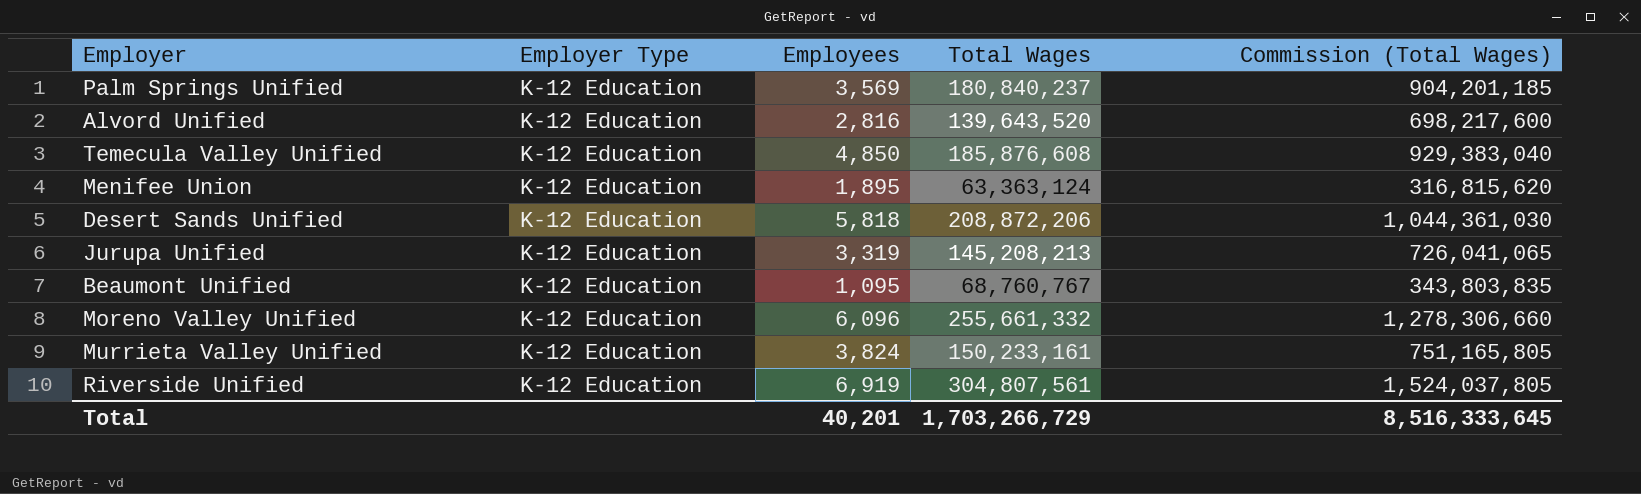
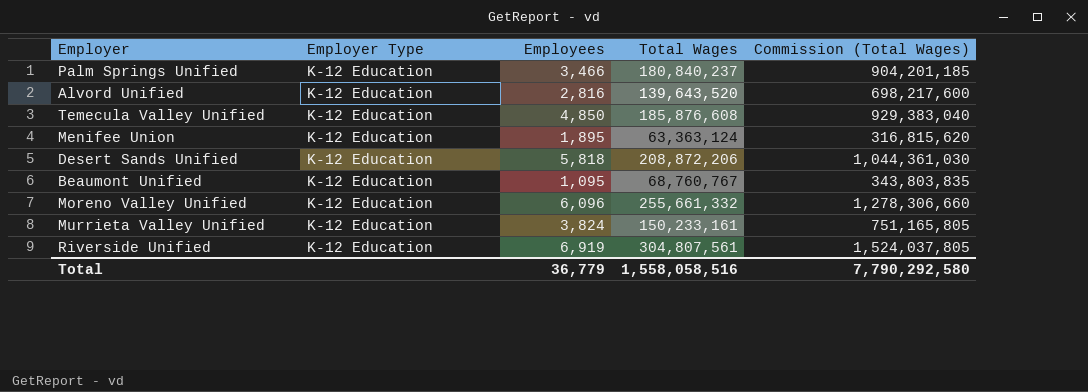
row Jurupa Unified: K-12 Education | 3,319 | 145,208,213 | 726,041,065 -> none
Palm Springs Unified | Employees: 3,569 -> 3,466
Total | Employees: 40,201 -> 36,779
Total | Total Wages: 1,703,266,729 -> 1,558,058,516
Total | Commission (Total Wages): 8,516,333,645 -> 7,790,292,580

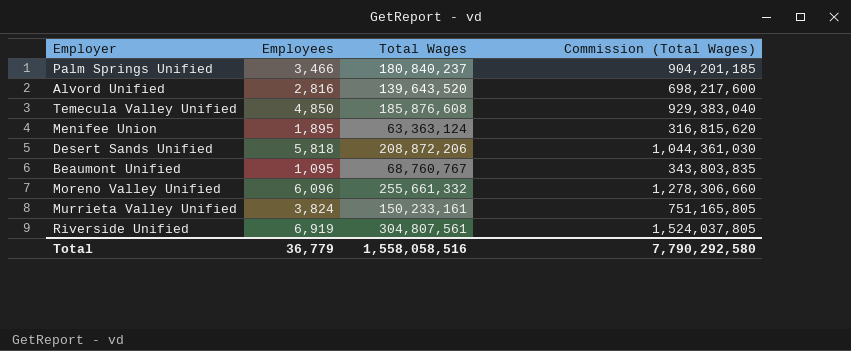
column Employer Type | position: 2 -> none

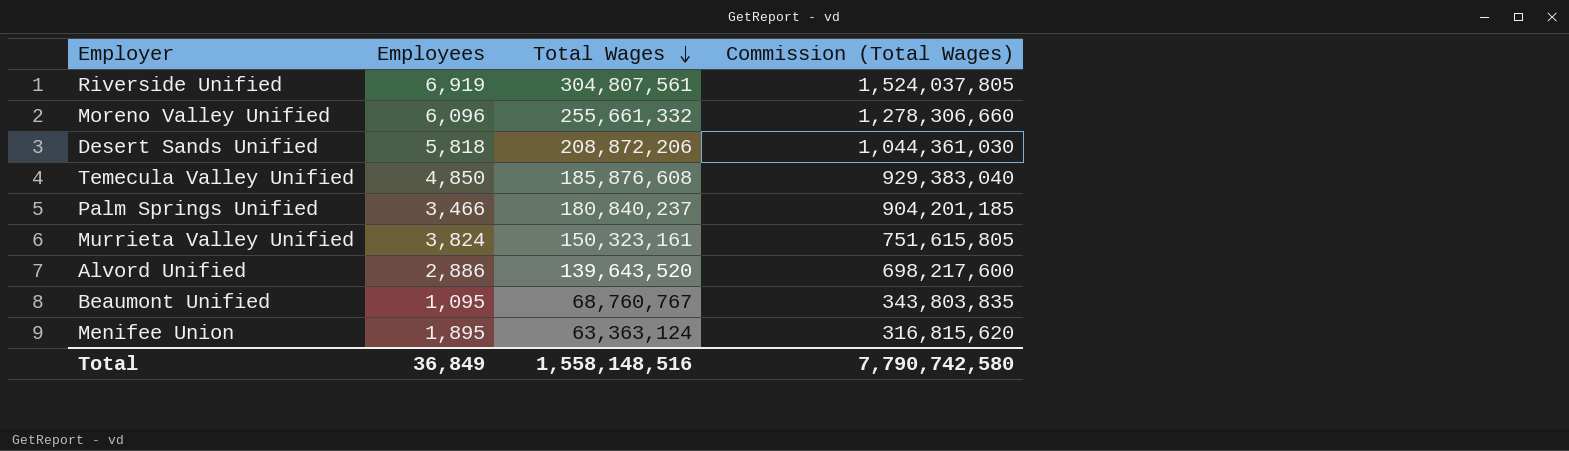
row order: none -> Total Wages descending
Murrieta Valley Unified | Total Wages: 150,233,161 -> 150,323,161
Murrieta Valley Unified | Commission (Total Wages): 751,165,805 -> 751,615,805
Alvord Unified | Employees: 2,816 -> 2,886
Total | Employees: 36,779 -> 36,849
Total | Total Wages: 1,558,058,516 -> 1,558,148,516
Total | Commission (Total Wages): 7,790,292,580 -> 7,790,742,580

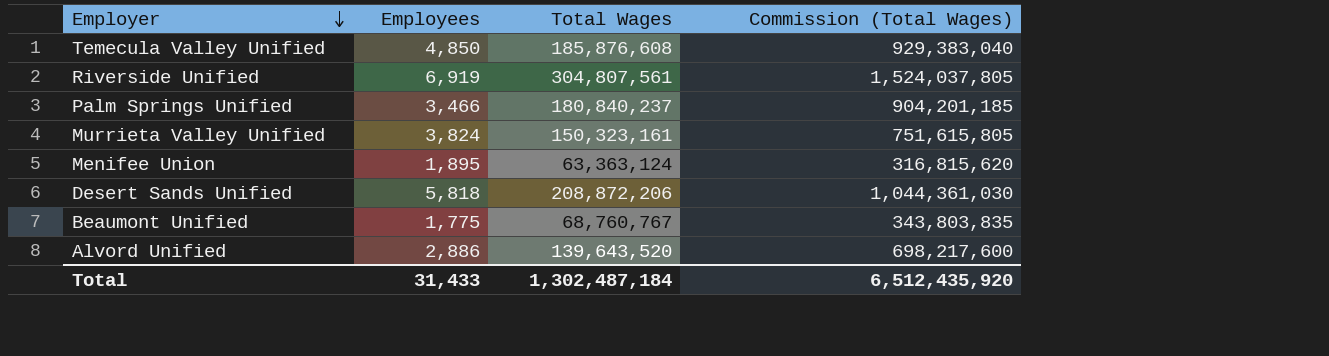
row order: Total Wages descending -> Employer descending
row Moreno Valley Unified: 6,096 | 255,661,332 | 1,278,306,660 -> none
Beaumont Unified | Employees: 1,095 -> 1,775
Total | Employees: 36,849 -> 31,433
Total | Total Wages: 1,558,148,516 -> 1,302,487,184
Total | Commission (Total Wages): 7,790,742,580 -> 6,512,435,920

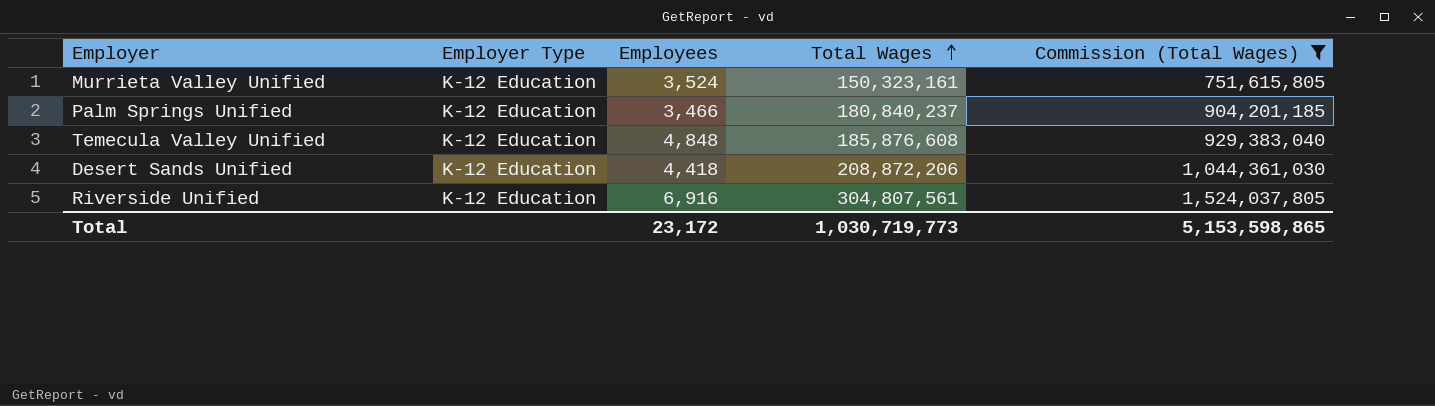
filter: none -> Commission (Total Wages) >= 751,615,805
row order: Employer descending -> Total Wages ascending
column Employer Type | position: none -> 2
Murrieta Valley Unified | Employees: 3,824 -> 3,524
Temecula Valley Unified | Employees: 4,850 -> 4,848
Desert Sands Unified | Employees: 5,818 -> 4,418
Riverside Unified | Employees: 6,919 -> 6,916
Total | Employees: 31,433 -> 23,172
Total | Total Wages: 1,302,487,184 -> 1,030,719,773
Total | Commission (Total Wages): 6,512,435,920 -> 5,153,598,865

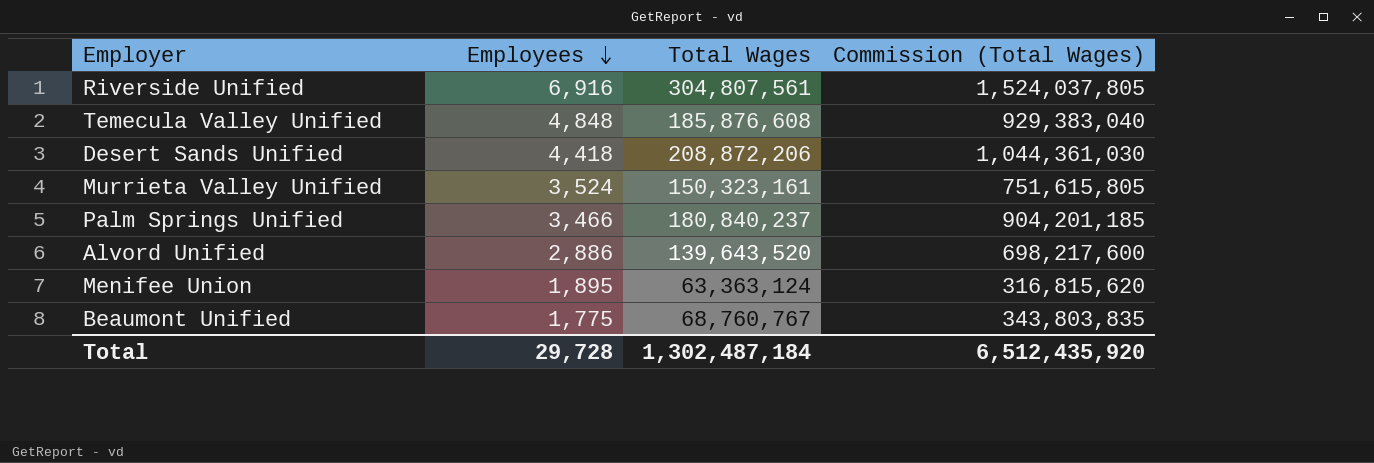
filter: Commission (Total Wages) >= 751,615,805 -> none
row order: Total Wages ascending -> Employees descending
column Employer Type | position: 2 -> none
Total | Employees: 23,172 -> 29,728
Total | Total Wages: 1,030,719,773 -> 1,302,487,184
Total | Commission (Total Wages): 5,153,598,865 -> 6,512,435,920

